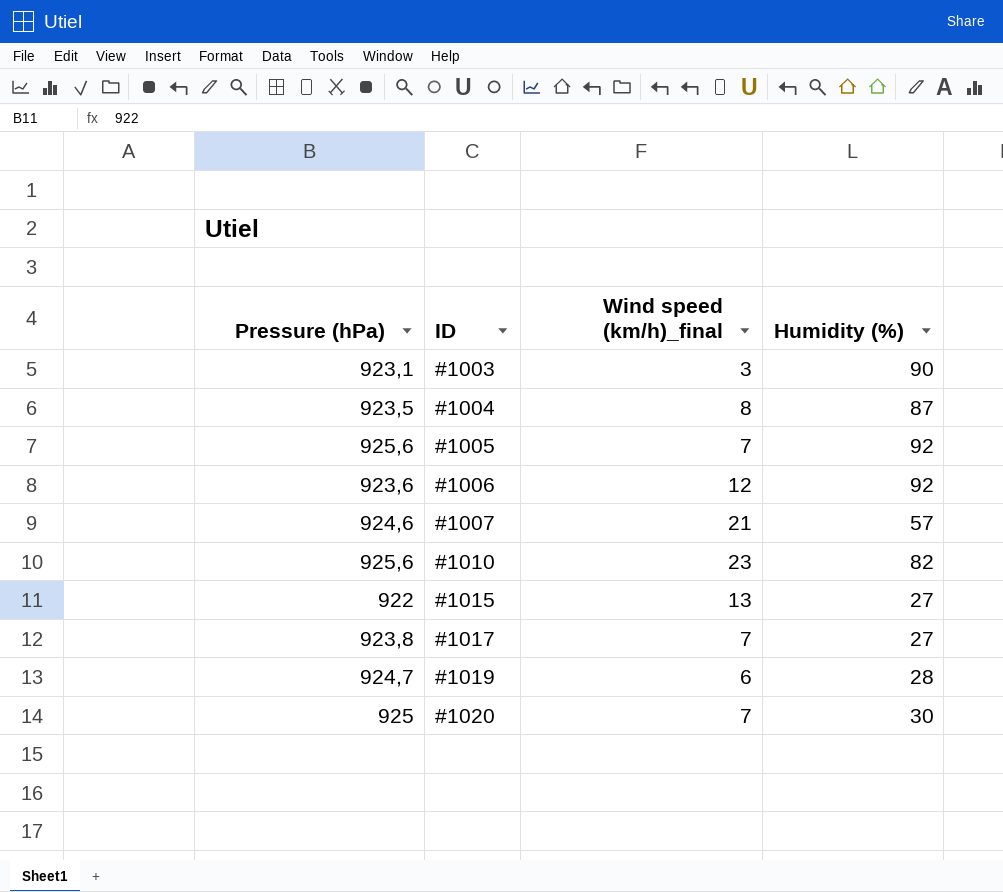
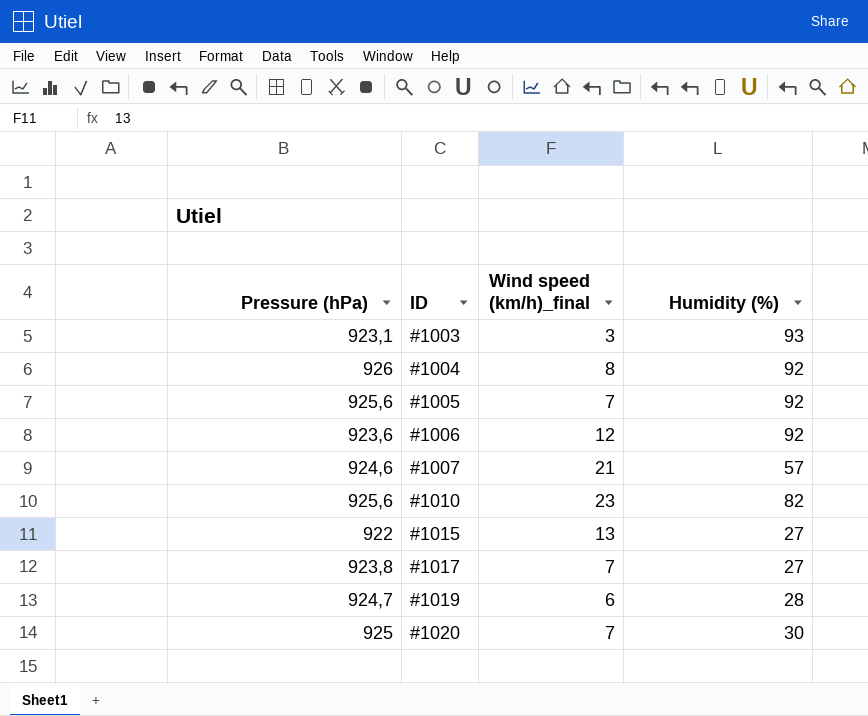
#1003 | Humidity (%): 90 -> 93
#1004 | Pressure (hPa): 923,5 -> 926
#1004 | Humidity (%): 87 -> 92

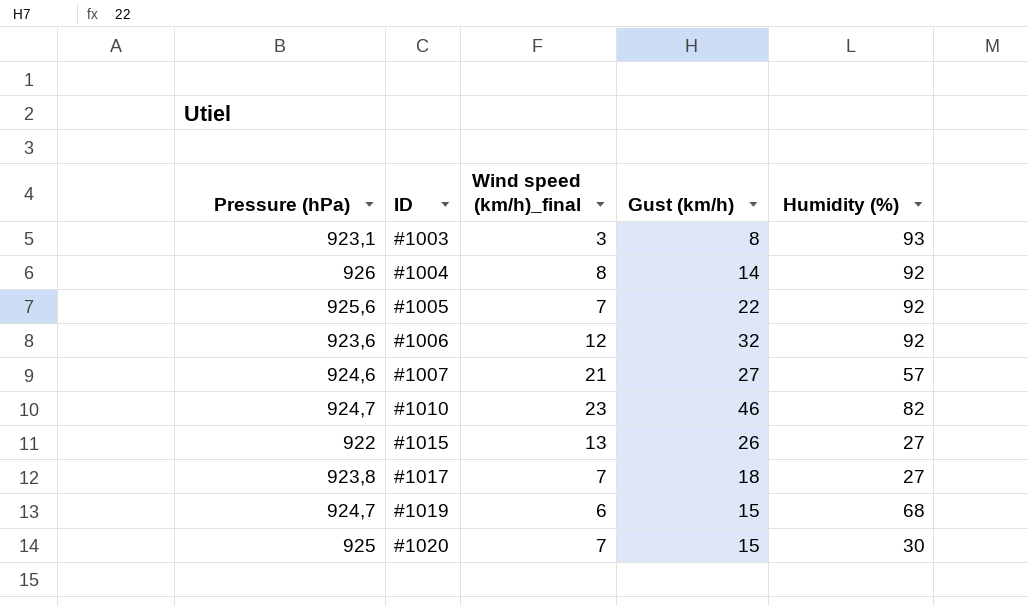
column Gust (km/h) | position: none -> 4
#1010 | Pressure (hPa): 925,6 -> 924,7
#1019 | Humidity (%): 28 -> 68

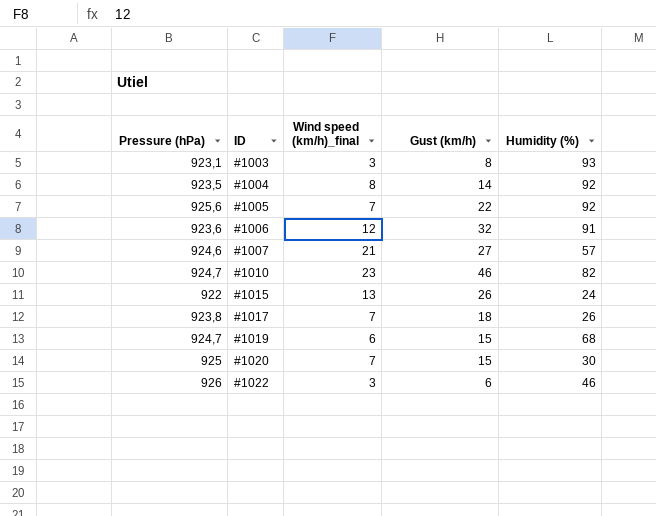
#1004 | Pressure (hPa): 926 -> 923,5
#1006 | Humidity (%): 92 -> 91
#1015 | Humidity (%): 27 -> 24
#1017 | Humidity (%): 27 -> 26
row #1022: none -> 926 | 3 | 6 | 46

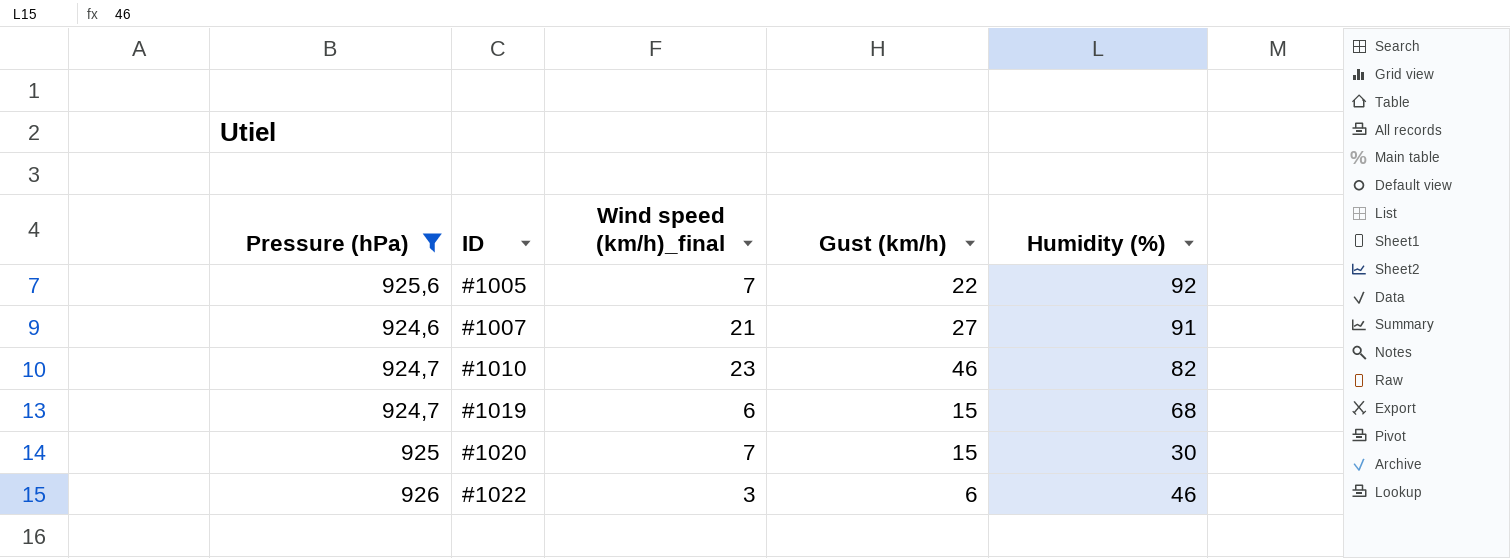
filter: none -> Pressure (hPa) >= 924,6
#1007 | Humidity (%): 57 -> 91

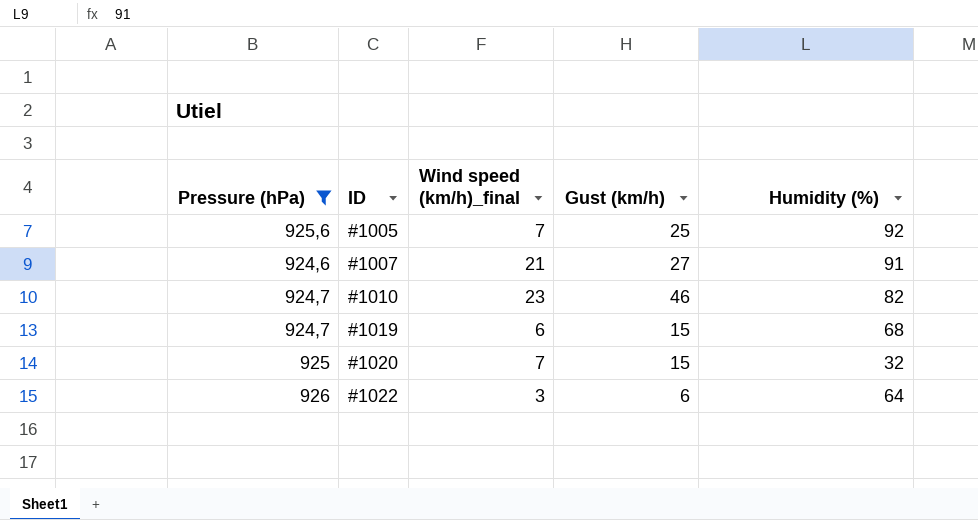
#1005 | Gust (km/h): 22 -> 25
#1020 | Humidity (%): 30 -> 32
#1022 | Humidity (%): 46 -> 64

